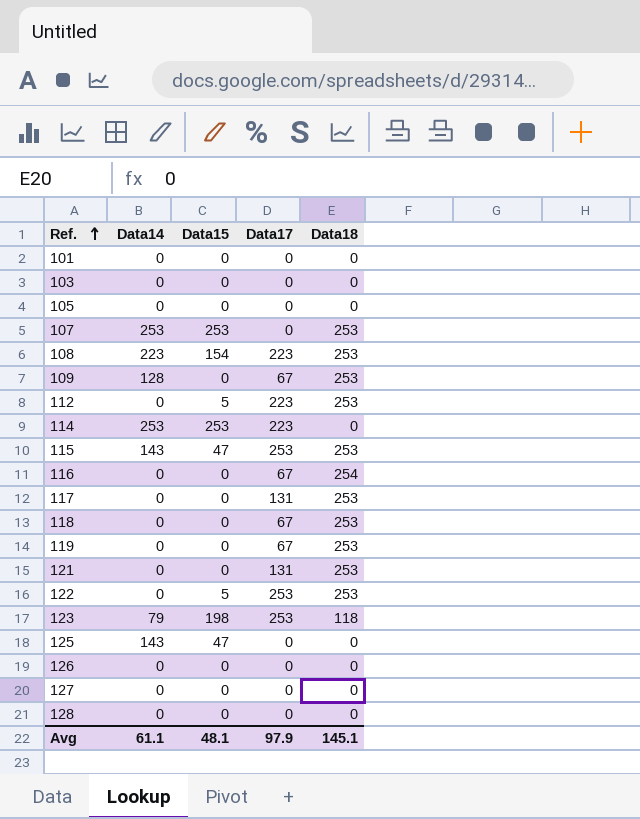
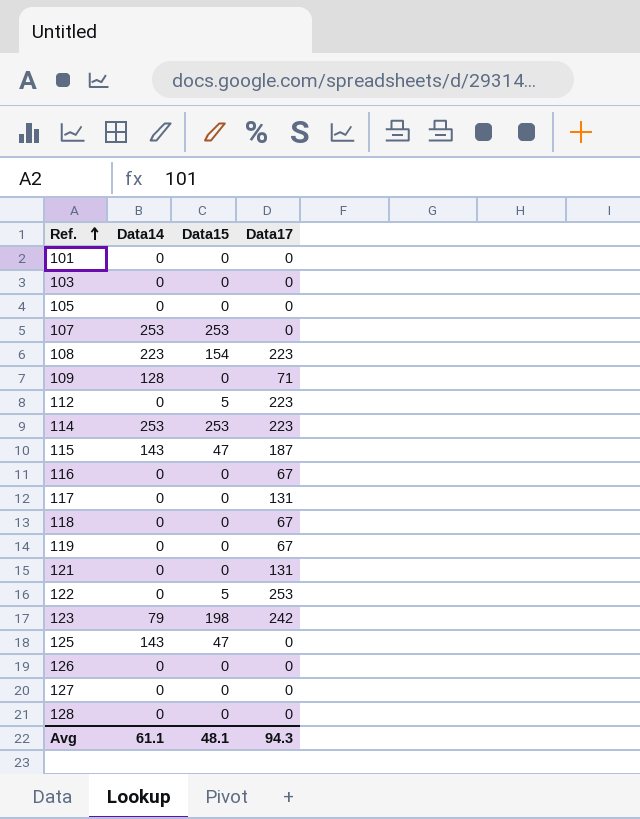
column Data18 | position: 5 -> none
109 | Data17: 67 -> 71
115 | Data17: 253 -> 187
123 | Data17: 253 -> 242
Avg | Data17: 97.9 -> 94.3

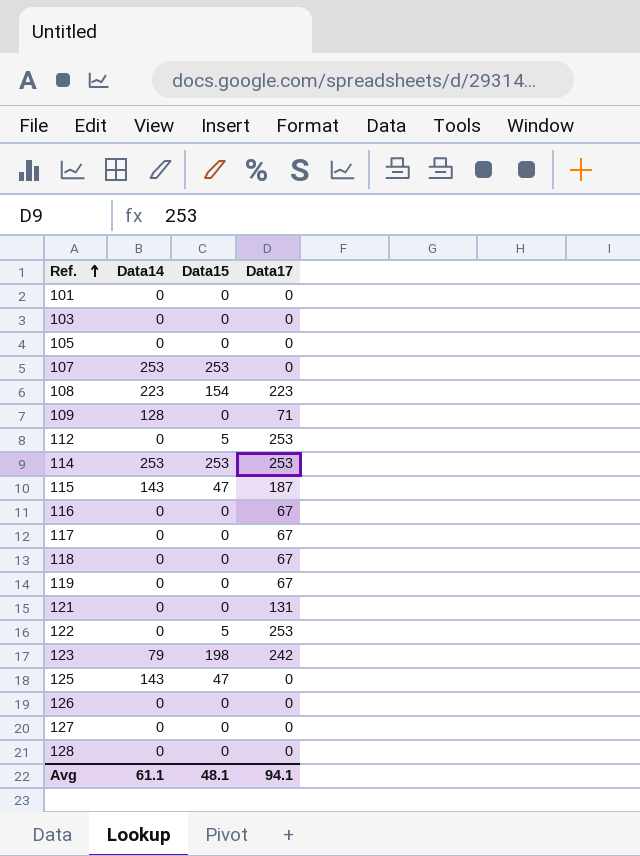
112 | Data17: 223 -> 253
114 | Data17: 223 -> 253
117 | Data17: 131 -> 67
Avg | Data17: 94.3 -> 94.1

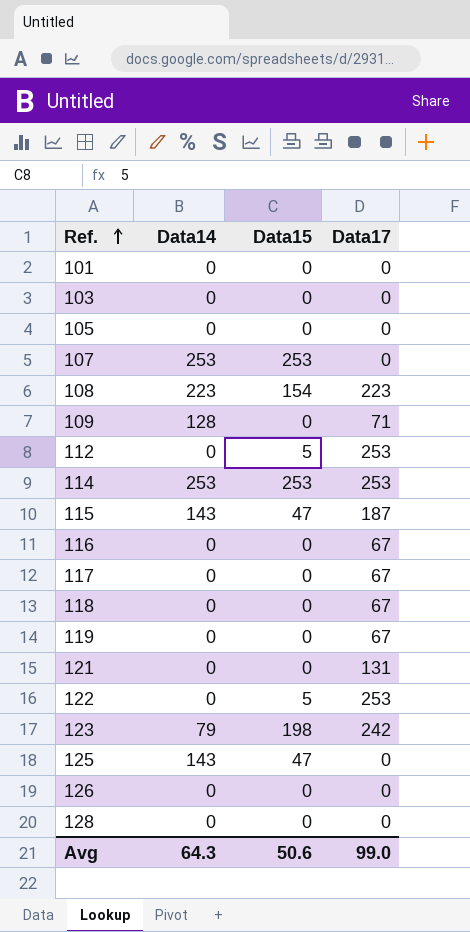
row 127: 0 | 0 | 0 -> none
Avg | Data14: 61.1 -> 64.3
Avg | Data15: 48.1 -> 50.6
Avg | Data17: 94.1 -> 99.0

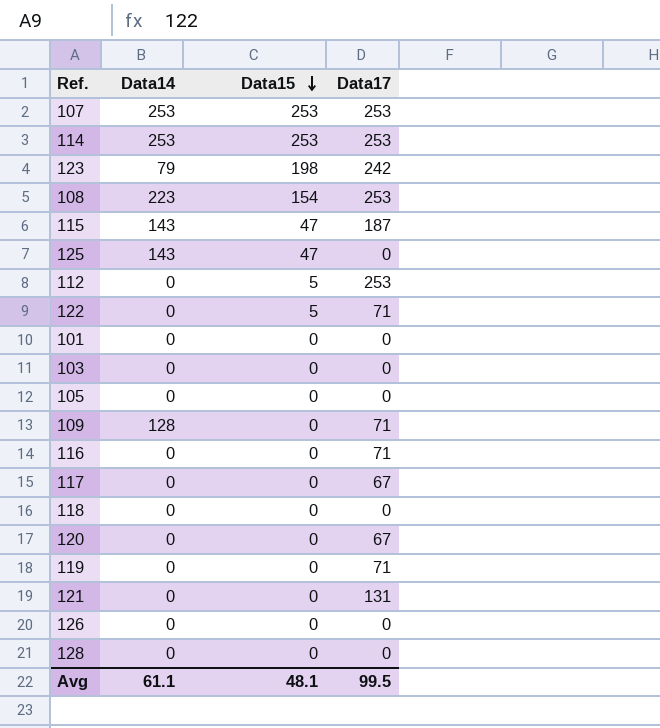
row order: Ref. ascending -> Data15 descending
107 | Data17: 0 -> 253
108 | Data17: 223 -> 253
122 | Data17: 253 -> 71
116 | Data17: 67 -> 71
118 | Data17: 67 -> 0
row 120: none -> 0 | 0 | 67
119 | Data17: 67 -> 71
Avg | Data14: 64.3 -> 61.1
Avg | Data15: 50.6 -> 48.1
Avg | Data17: 99.0 -> 99.5

